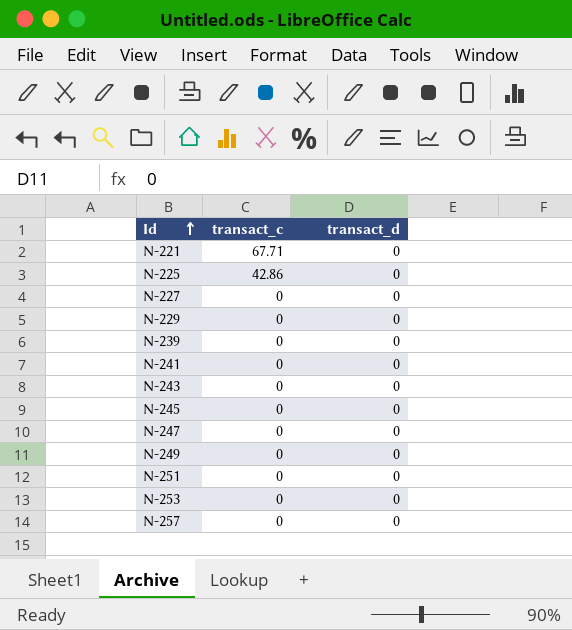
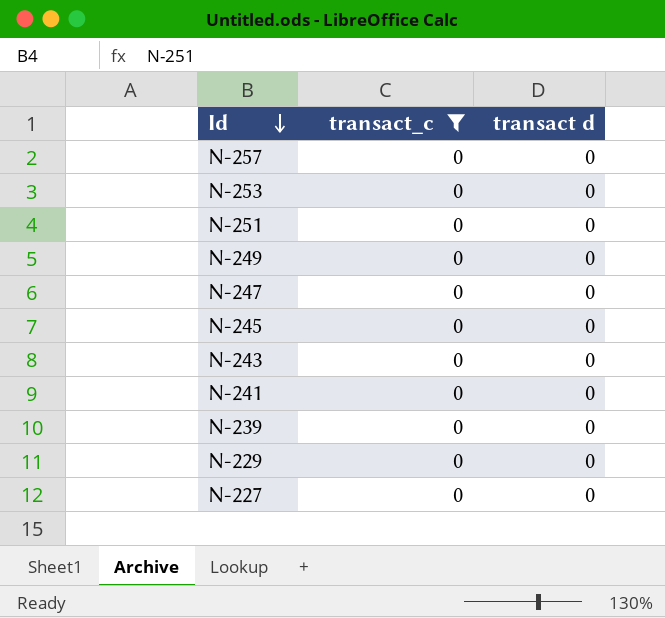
filter: none -> transact_c = 0
row order: Id ascending -> Id descending
column name: transact_d -> transact d

